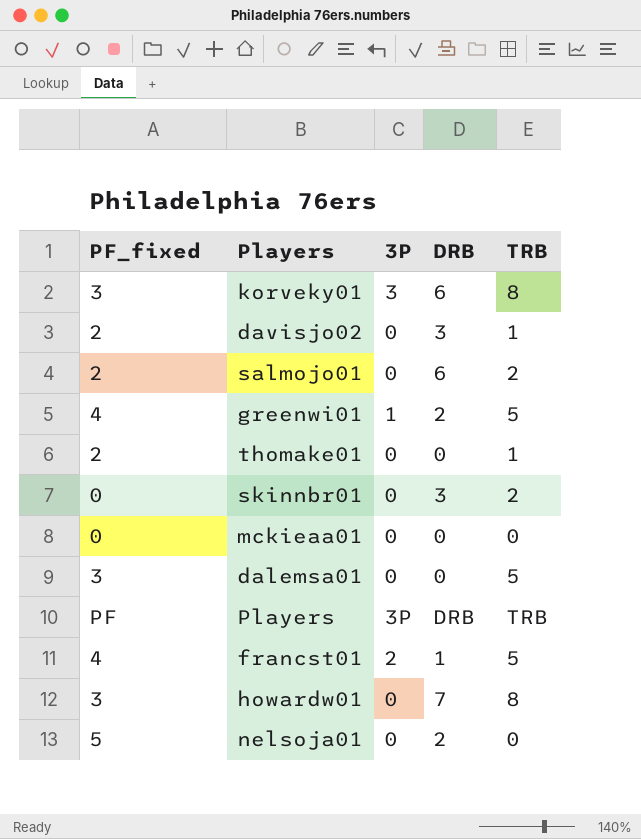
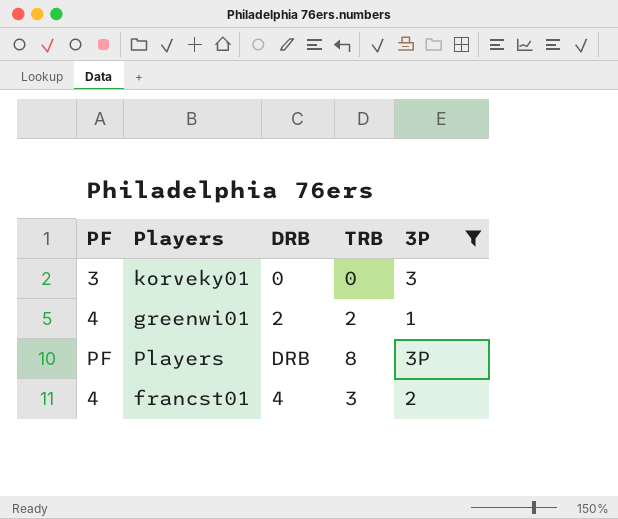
filter: none -> 3P != 0
column name: PF_fixed -> PF
column 3P | position: 3 -> 5
korveky01 | DRB: 6 -> 0
korveky01 | TRB: 8 -> 0
greenwi01 | TRB: 5 -> 2
Players | TRB: TRB -> 8
francst01 | DRB: 1 -> 4
francst01 | TRB: 5 -> 3

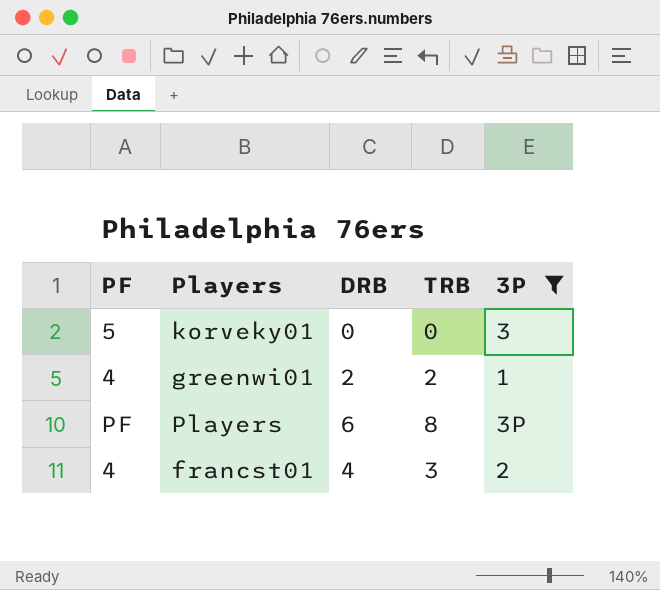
korveky01 | PF: 3 -> 5
Players | DRB: DRB -> 6

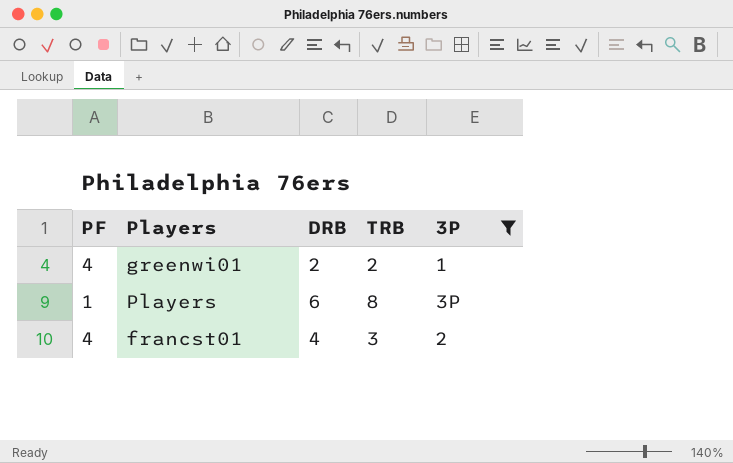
row korveky01: 5 | 0 | 0 | 3 -> none
Players | PF: PF -> 1

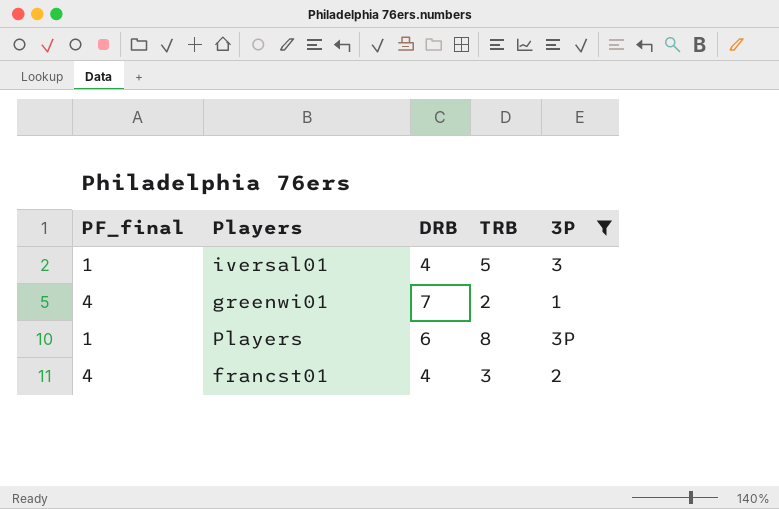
column name: PF -> PF_final
row iversal01: none -> 1 | 4 | 5 | 3
greenwi01 | DRB: 2 -> 7

